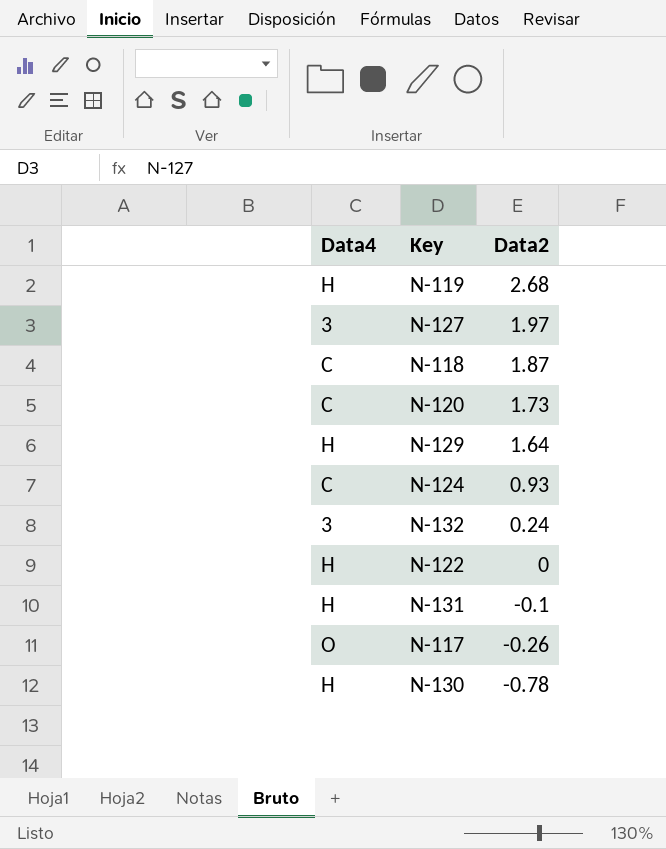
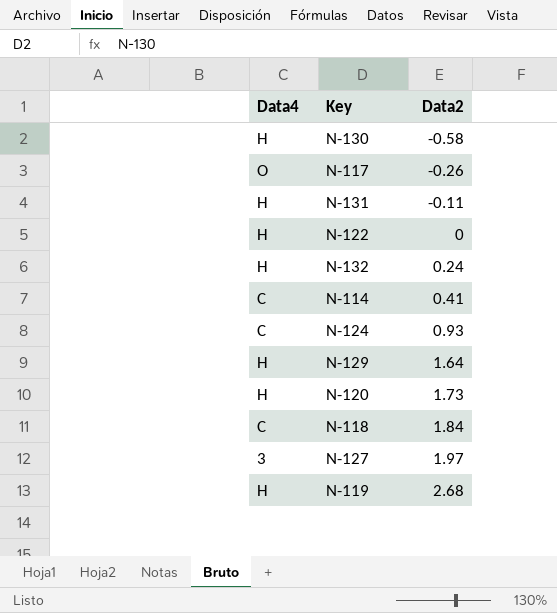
row order: Data2 descending -> Data2 ascending
N-130 | Data2: -0.78 -> -0.58
N-131 | Data2: -0.1 -> -0.11
N-132 | Data4: 3 -> H
row N-114: none -> C | 0.41
N-120 | Data4: C -> H
N-118 | Data2: 1.87 -> 1.84

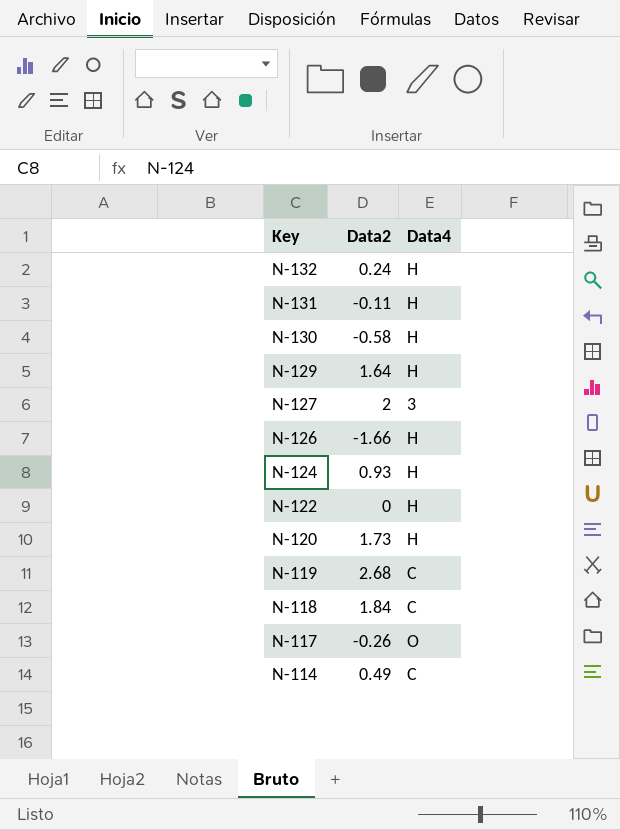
row order: Data2 ascending -> Key descending
column Data4 | position: 1 -> 3
N-127 | Data2: 1.97 -> 2
row N-126: none -> -1.66 | H
N-124 | Data4: C -> H
N-119 | Data4: H -> C
N-114 | Data2: 0.41 -> 0.49

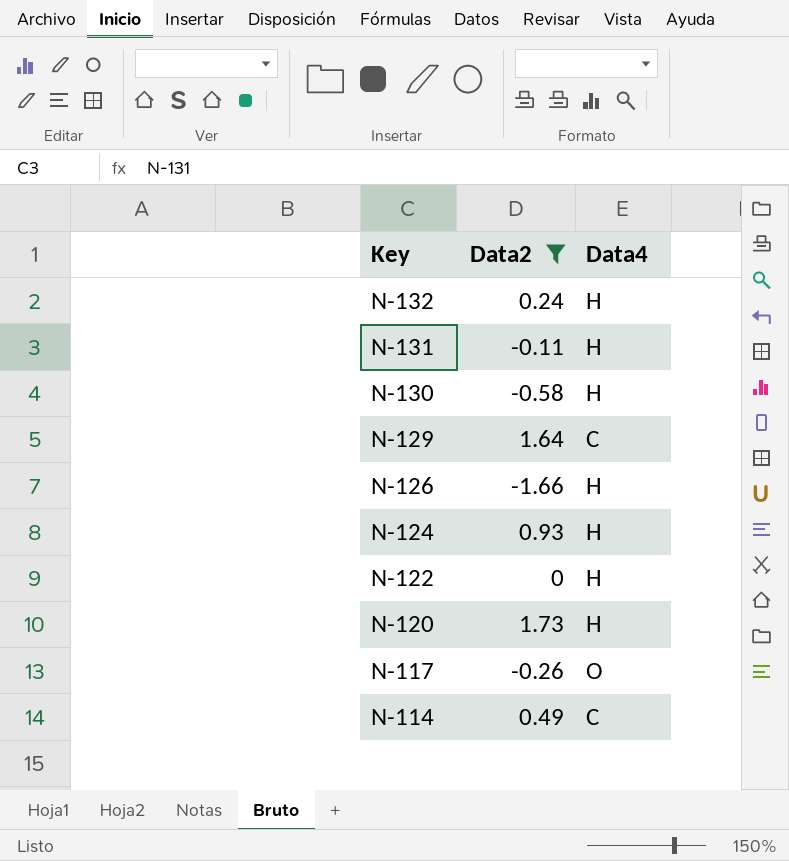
filter: none -> Data2 <= 1.73
N-129 | Data4: H -> C

